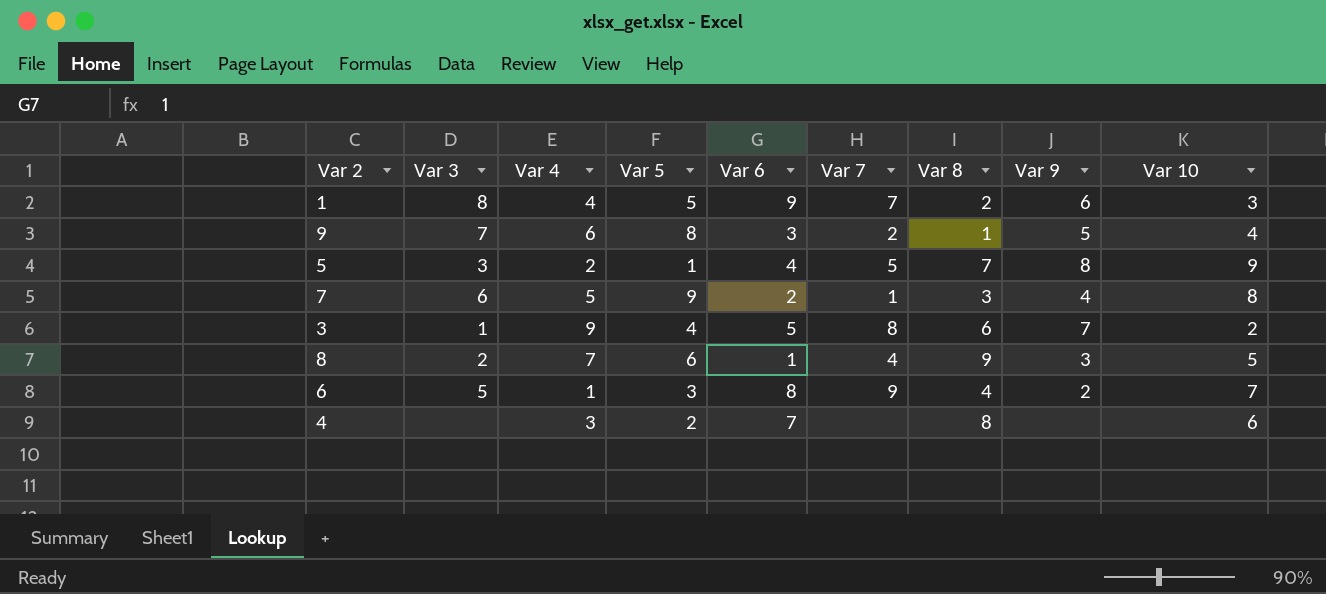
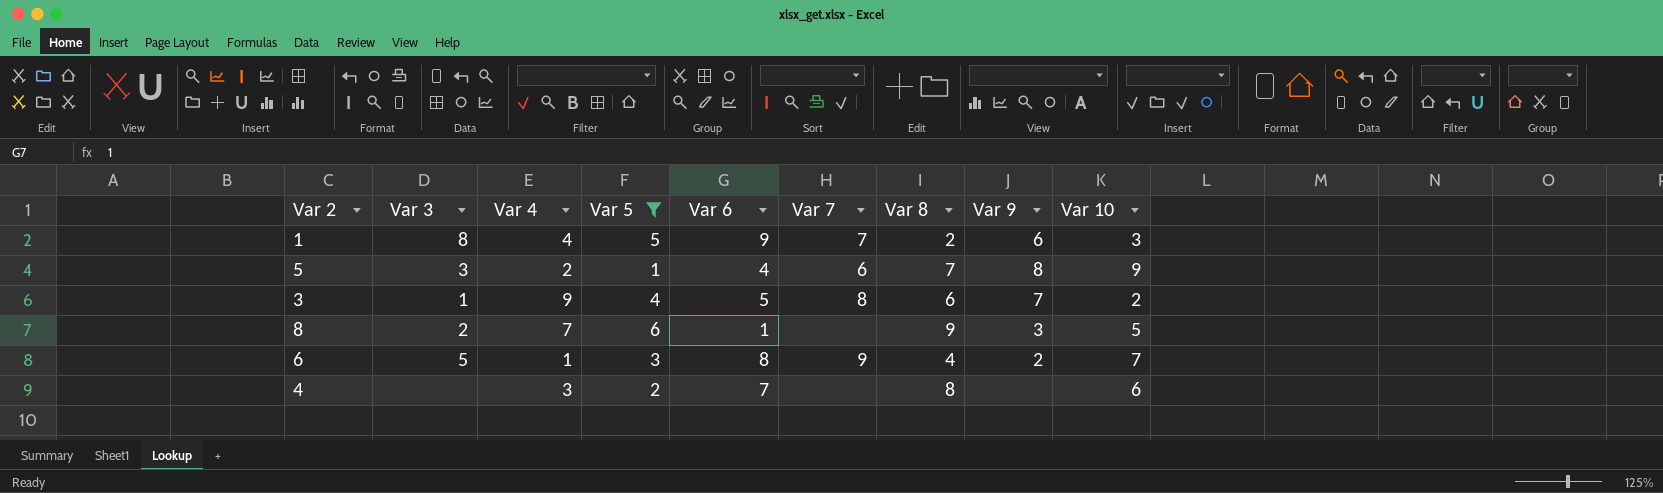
filter: none -> Var 5 <= 6
5 | Var 7: 5 -> 6
8 | Var 7: 4 -> none

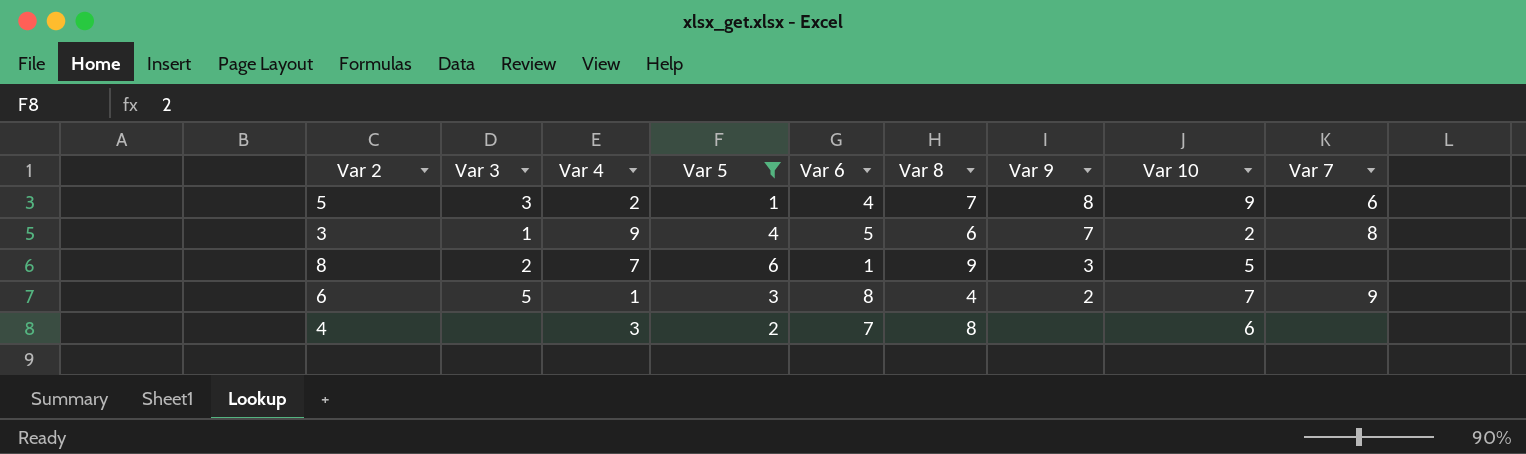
column Var 7 | position: 6 -> 9
row 1: 8 | 4 | 5 | 9 | 7 | 2 | 6 | 3 -> none

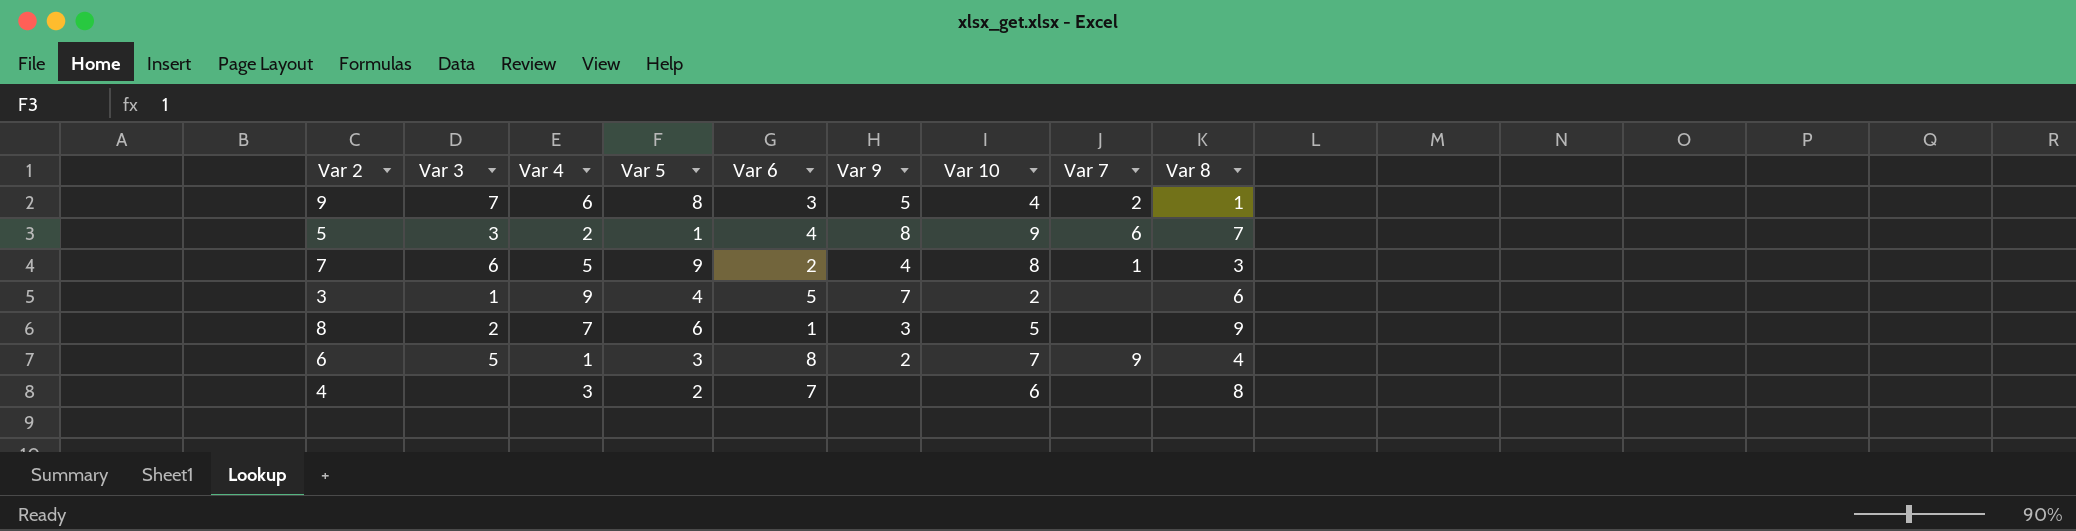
filter: Var 5 <= 6 -> none
column Var 8 | position: 6 -> 9
3 | Var 7: 8 -> none

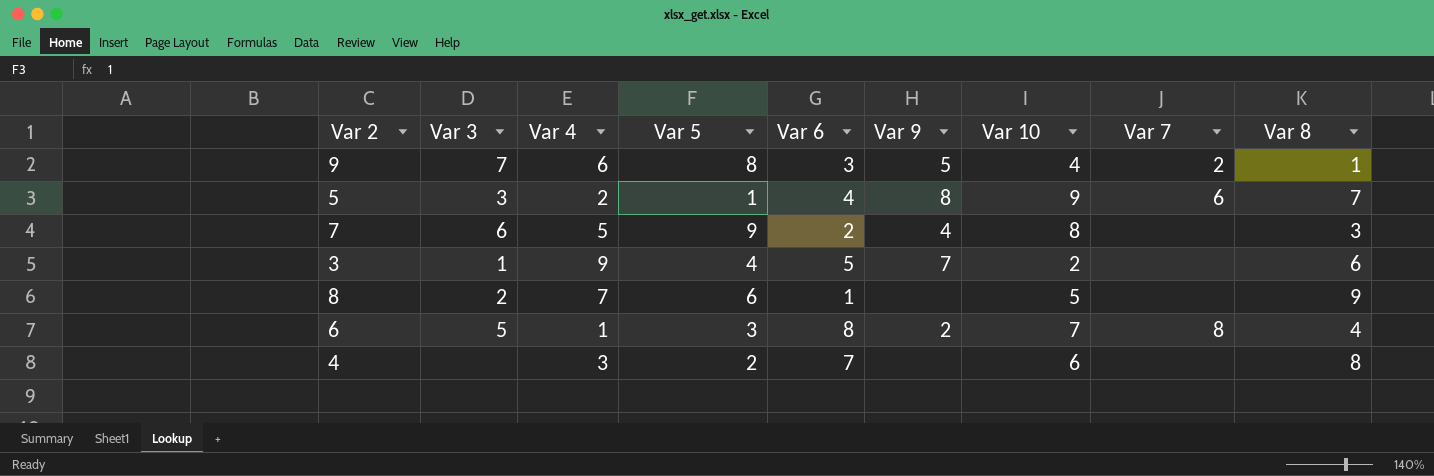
7 | Var 7: 1 -> none
8 | Var 9: 3 -> none
6 | Var 7: 9 -> 8

